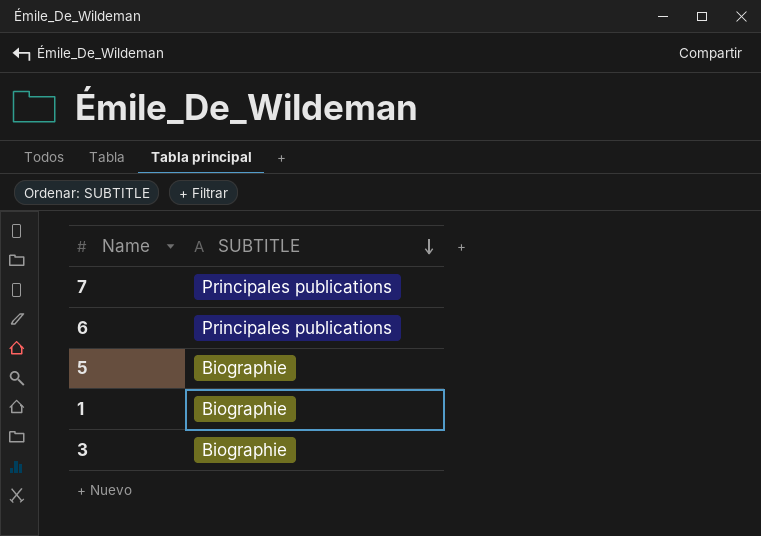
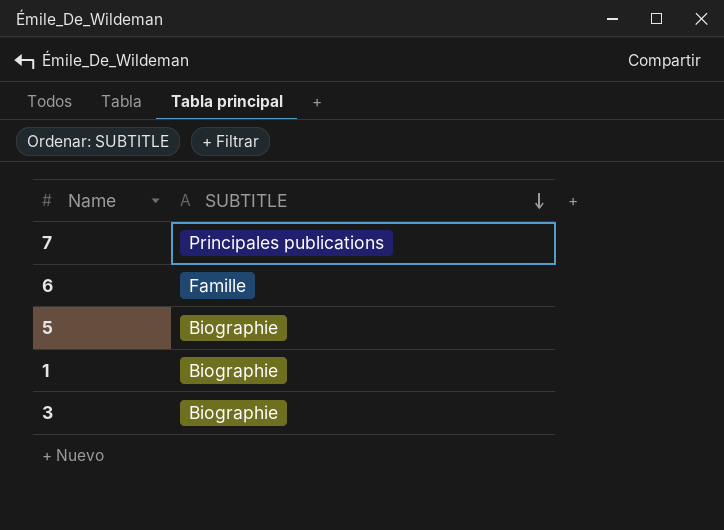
6 | SUBTITLE: Principales publications -> Famille

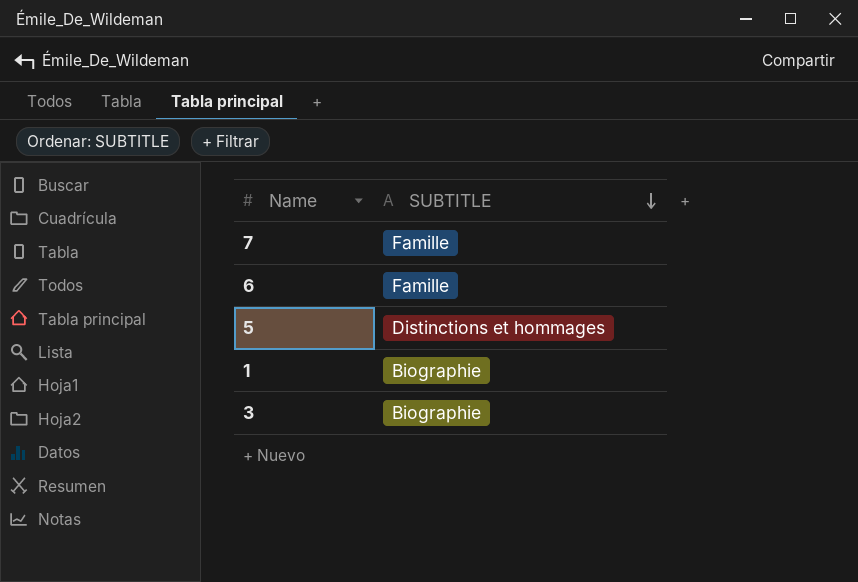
7 | SUBTITLE: Principales publications -> Famille
5 | SUBTITLE: Biographie -> Distinctions et hommages

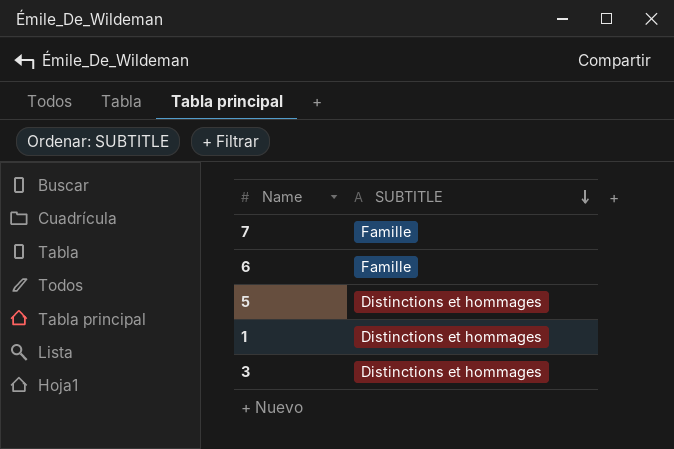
1 | SUBTITLE: Biographie -> Distinctions et hommages
3 | SUBTITLE: Biographie -> Distinctions et hommages

